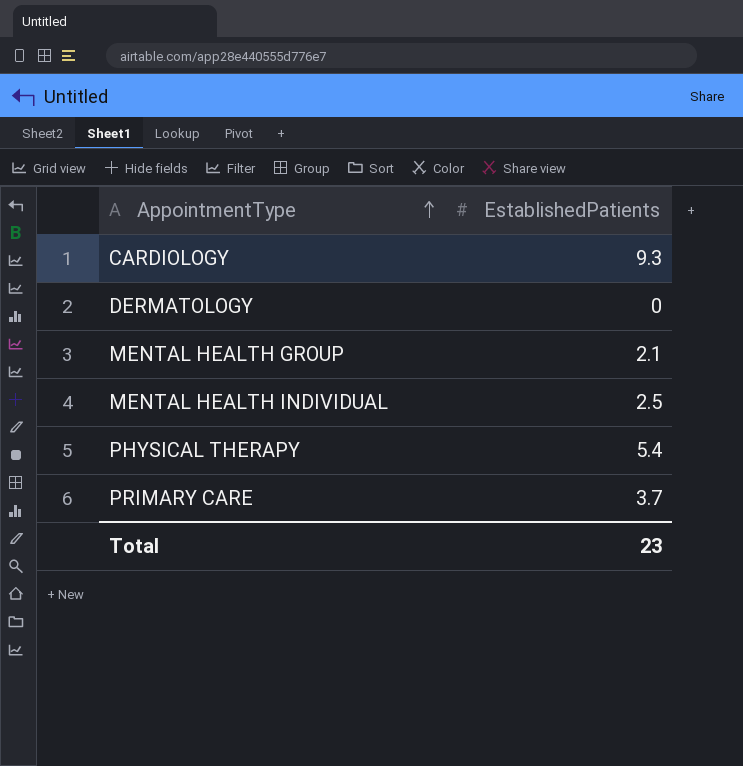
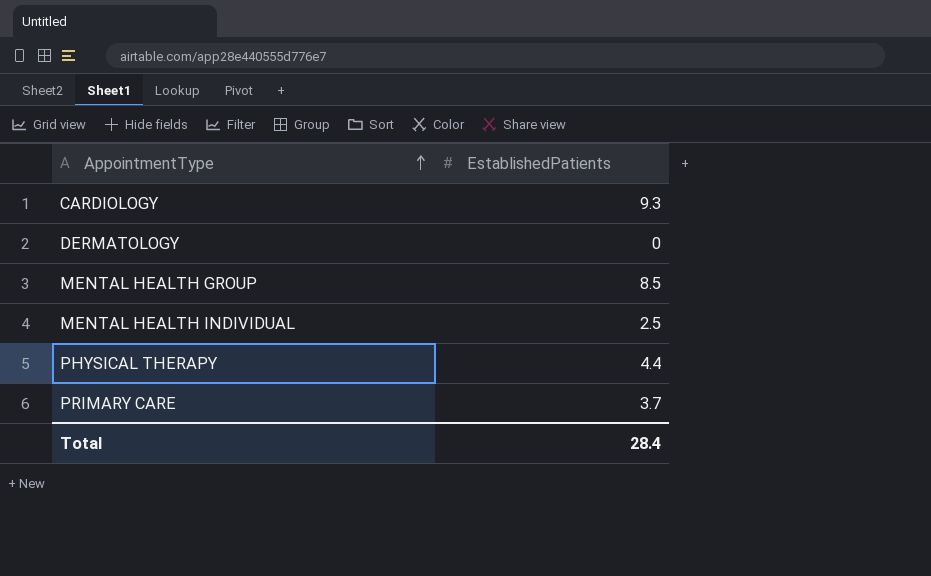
MENTAL HEALTH GROUP | EstablishedPatients: 2.1 -> 8.5
PHYSICAL THERAPY | EstablishedPatients: 5.4 -> 4.4
Total | EstablishedPatients: 23 -> 28.4

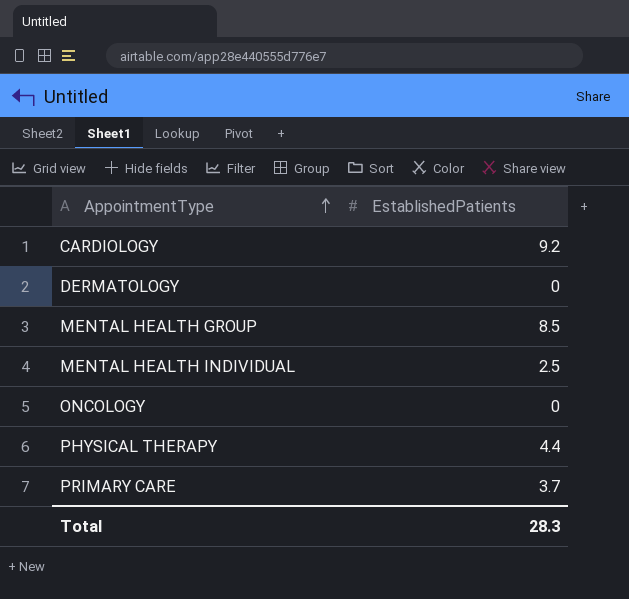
CARDIOLOGY | EstablishedPatients: 9.3 -> 9.2
row ONCOLOGY: none -> 0
Total | EstablishedPatients: 28.4 -> 28.3

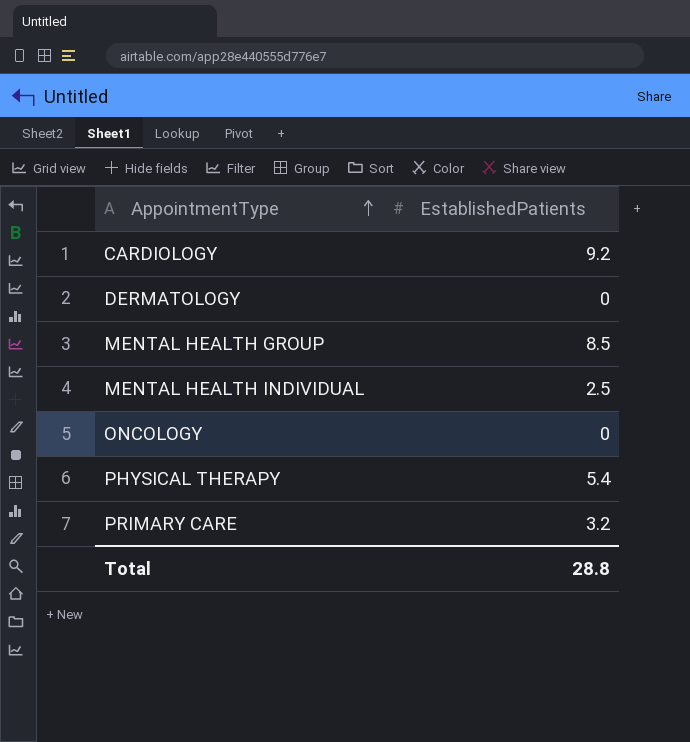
PHYSICAL THERAPY | EstablishedPatients: 4.4 -> 5.4
PRIMARY CARE | EstablishedPatients: 3.7 -> 3.2
Total | EstablishedPatients: 28.3 -> 28.8

